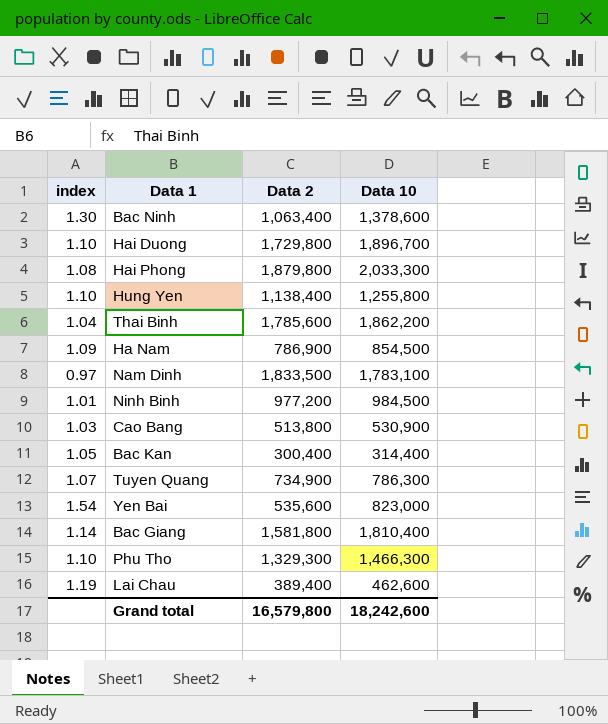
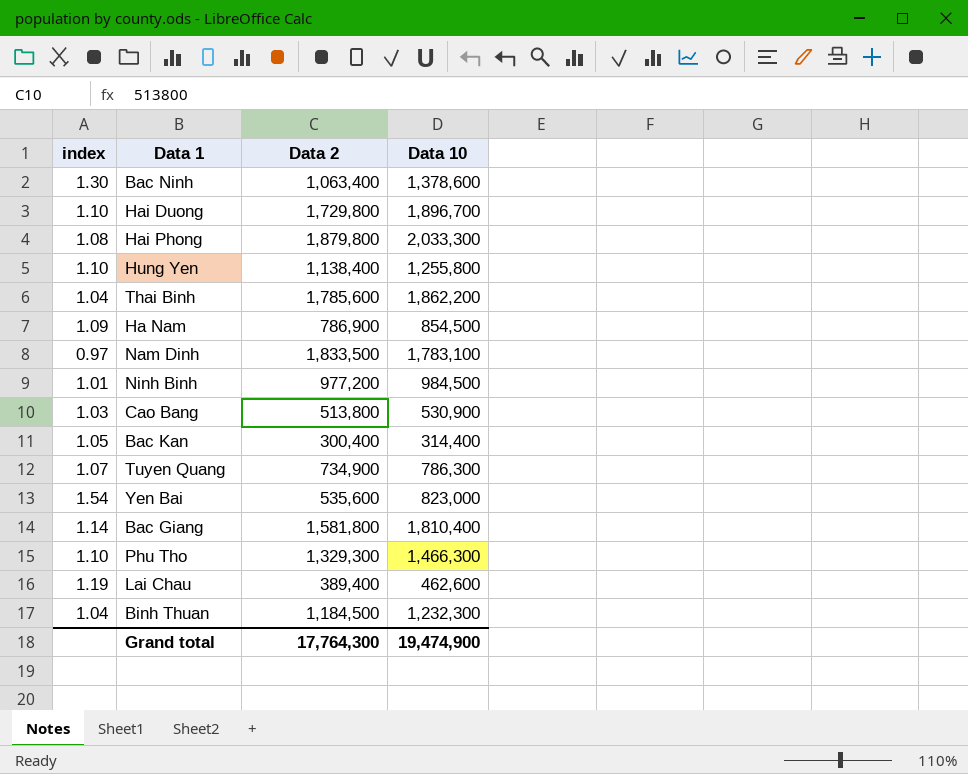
row Binh Thuan: none -> 1.04 | 1,184,500 | 1,232,300
Grand total | Data 2: 16,579,800 -> 17,764,300
Grand total | Data 10: 18,242,600 -> 19,474,900

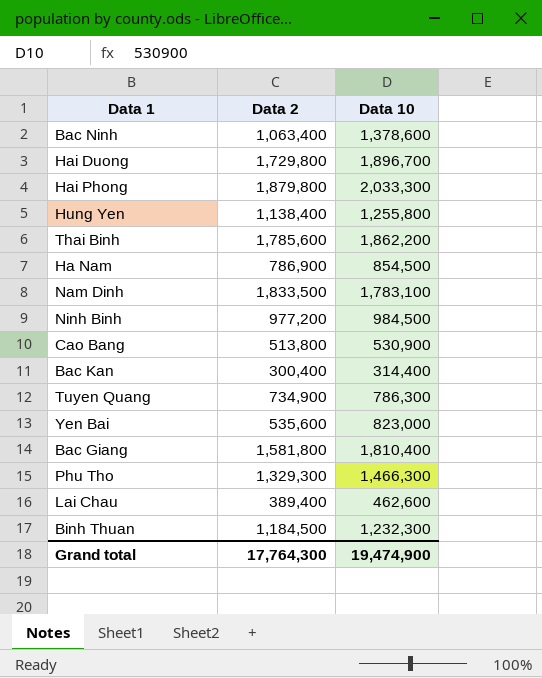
column index | formula: [Data 10] / [Data 2] -> none

